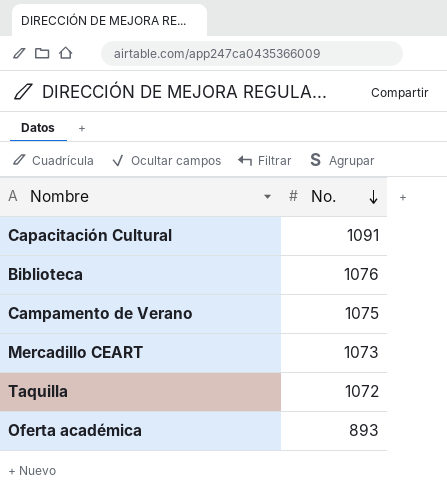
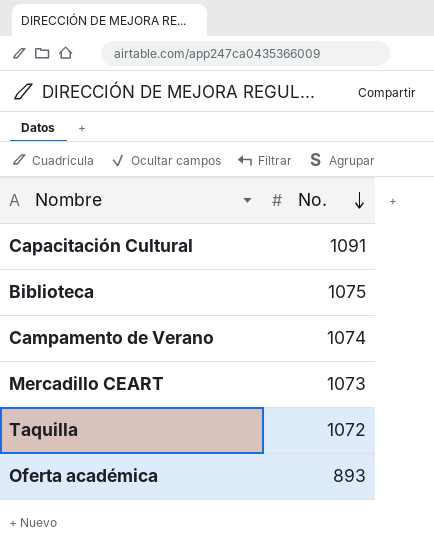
Biblioteca | No.: 1076 -> 1075
Campamento de Verano | No.: 1075 -> 1074

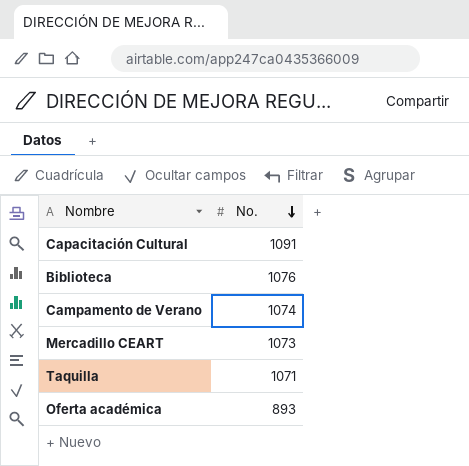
Biblioteca | No.: 1075 -> 1076
Taquilla | No.: 1072 -> 1071

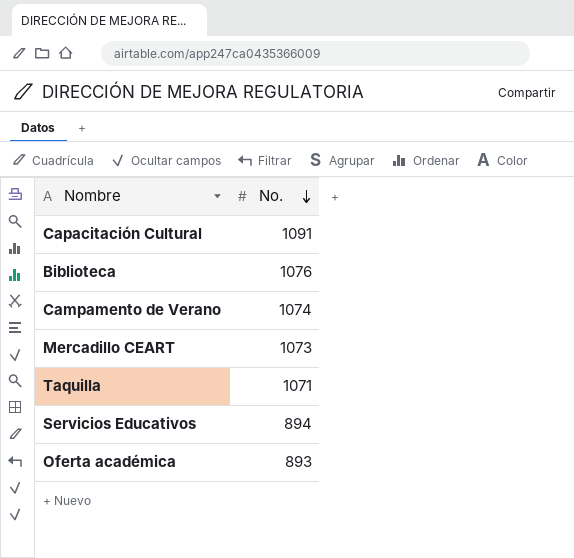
row Servicios Educativos: none -> 894

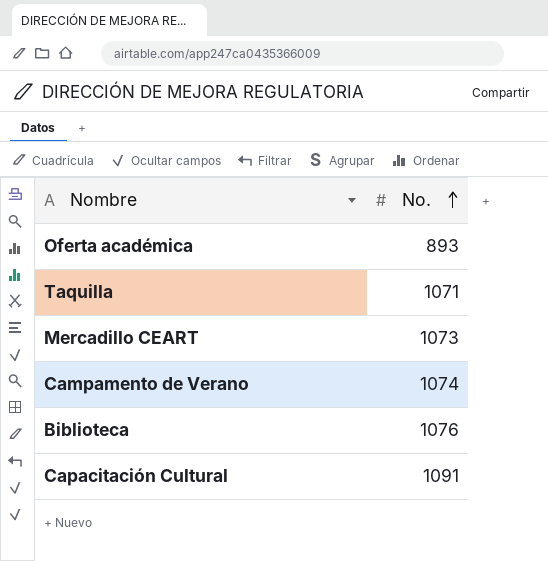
row order: No. descending -> No. ascending
row Servicios Educativos: 894 -> none

